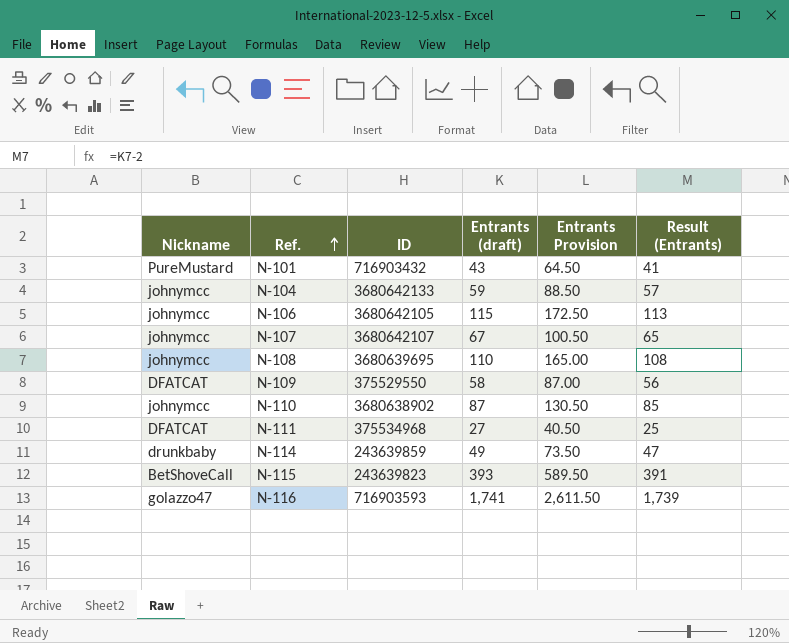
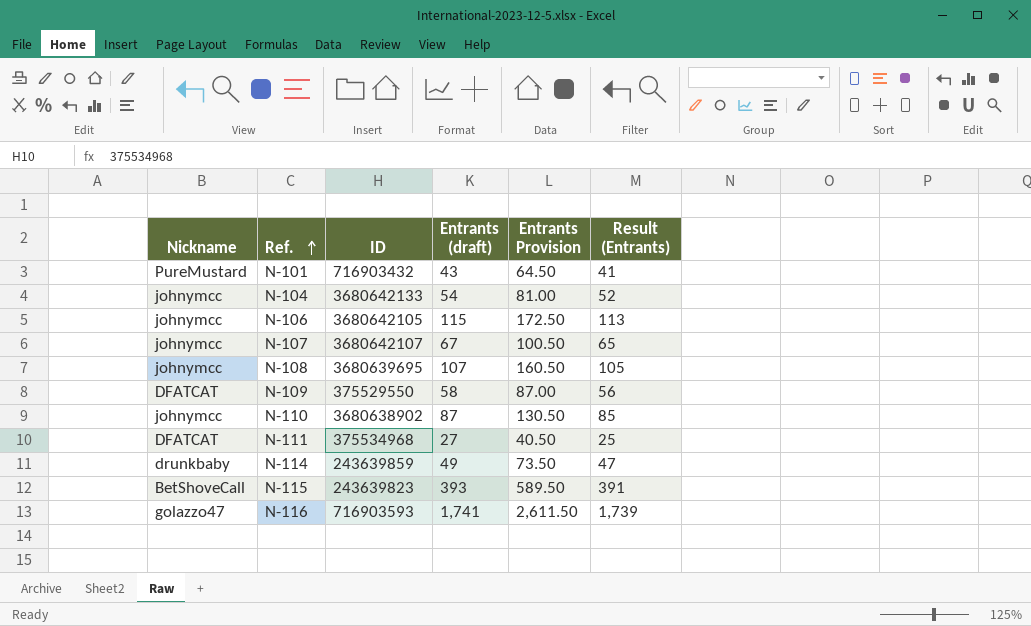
N-104 | Entrants (draft): 59 -> 54
N-104 | Entrants Provision: 88.50 -> 81.00
N-104 | Result (Entrants): 57 -> 52
N-108 | Entrants (draft): 110 -> 107
N-108 | Entrants Provision: 165.00 -> 160.50
N-108 | Result (Entrants): 108 -> 105

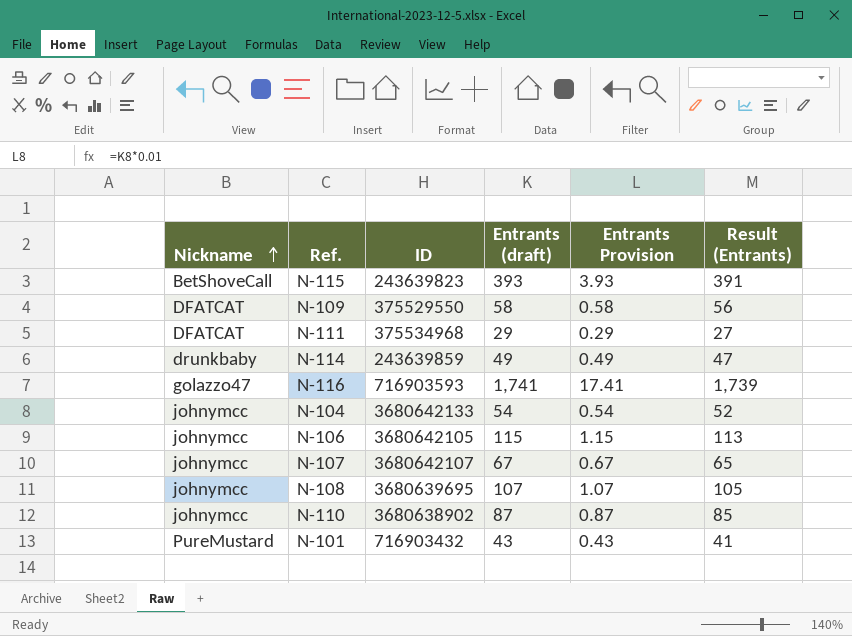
row order: Ref. ascending -> Nickname ascending
column Entrants Provision | formula: [Entrants (draft)] * 1.5 -> [Entrants (draft)] * 0.01
N-111 | Entrants (draft): 27 -> 29
N-111 | Result (Entrants): 25 -> 27

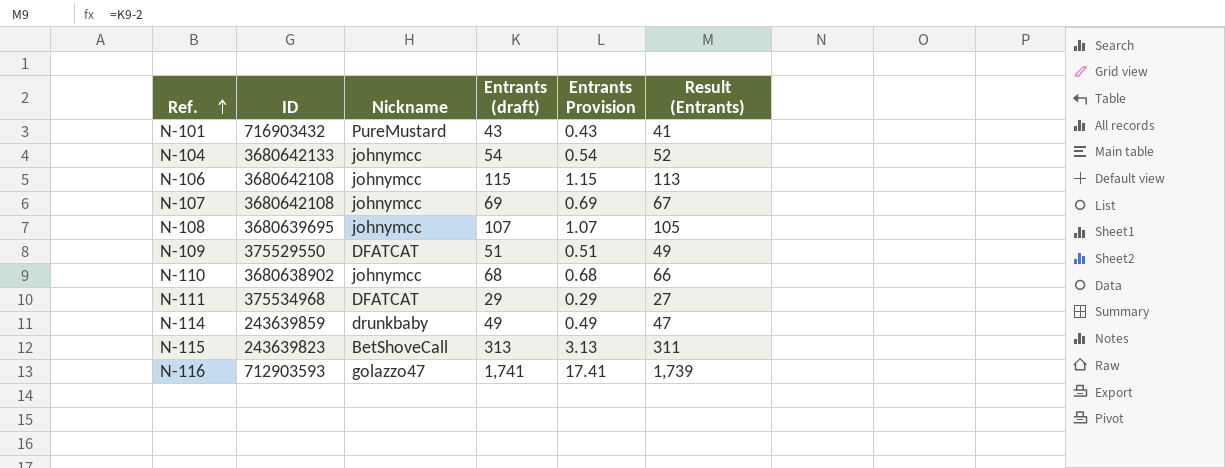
row order: Nickname ascending -> Ref. ascending
column Nickname | position: 1 -> 3
N-106 | ID: 3680642105 -> 3680642108
N-107 | ID: 3680642107 -> 3680642108
N-107 | Entrants (draft): 67 -> 69
N-107 | Entrants Provision: 0.67 -> 0.69
N-107 | Result (Entrants): 65 -> 67
N-109 | Entrants (draft): 58 -> 51
N-109 | Entrants Provision: 0.58 -> 0.51
N-109 | Result (Entrants): 56 -> 49
N-110 | Entrants (draft): 87 -> 68
N-110 | Entrants Provision: 0.87 -> 0.68
N-110 | Result (Entrants): 85 -> 66
N-115 | Entrants (draft): 393 -> 313
N-115 | Entrants Provision: 3.93 -> 3.13
N-115 | Result (Entrants): 391 -> 311
N-116 | ID: 716903593 -> 712903593

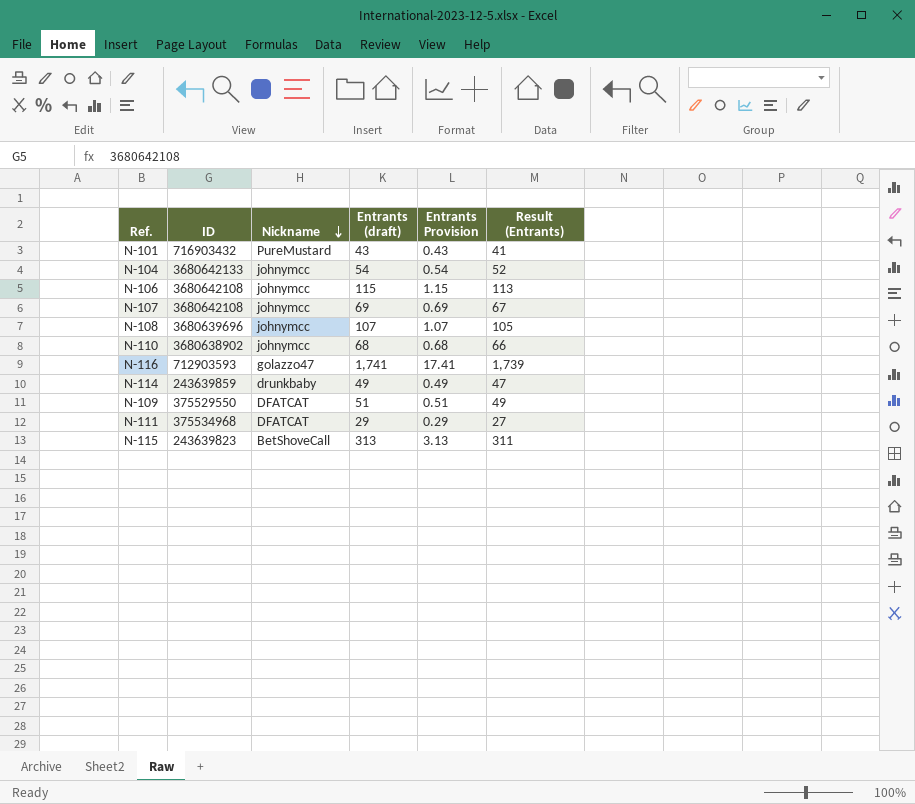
row order: Ref. ascending -> Nickname descending
N-108 | ID: 3680639695 -> 3680639696

